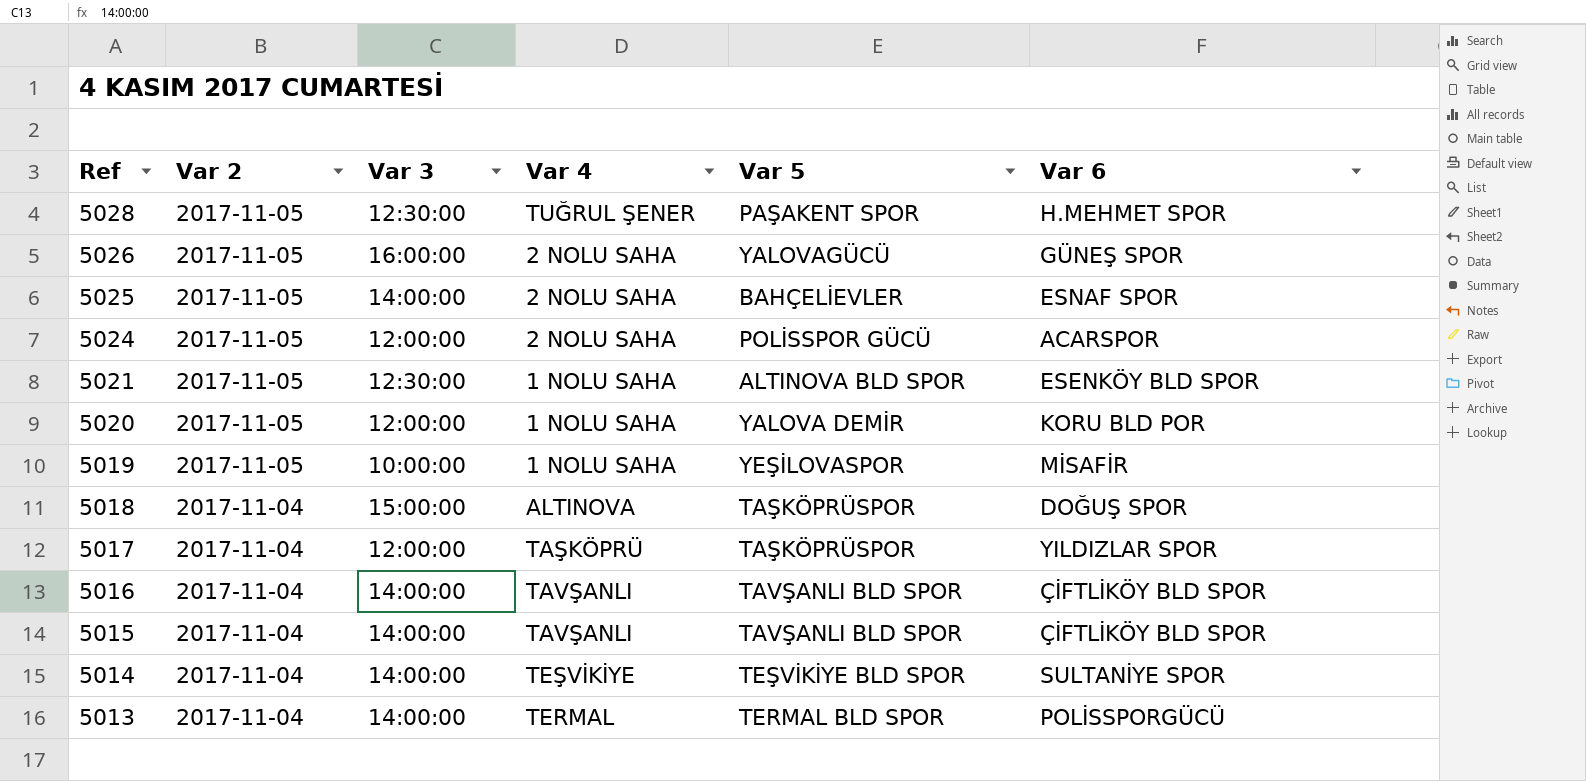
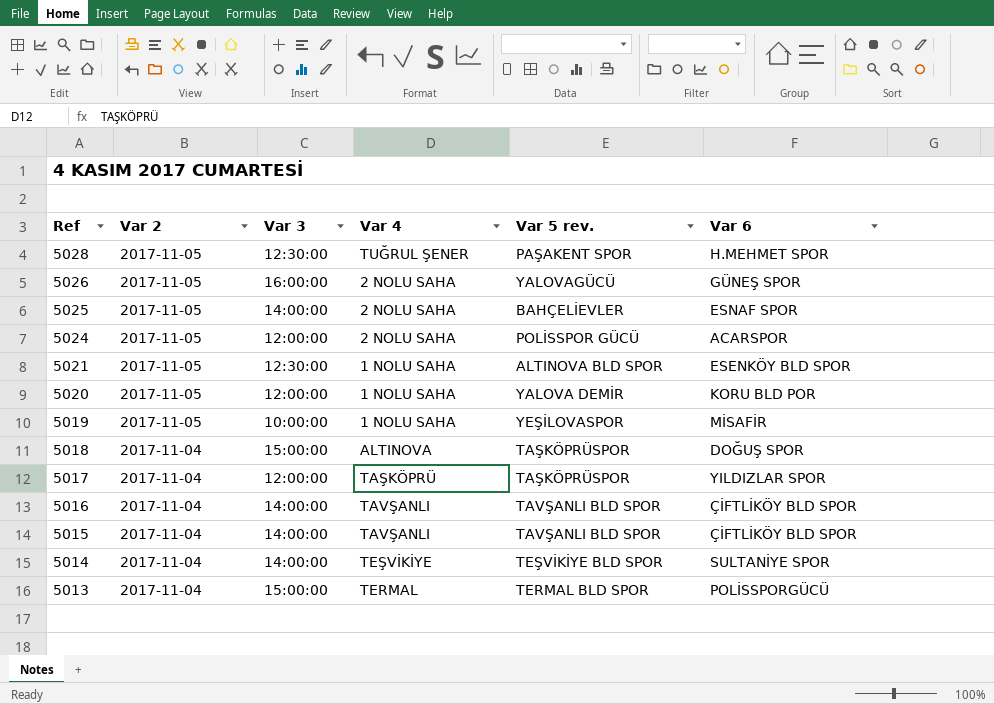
column name: Var 5 -> Var 5 rev.
5013 | Var 3: 14:00:00 -> 15:00:00

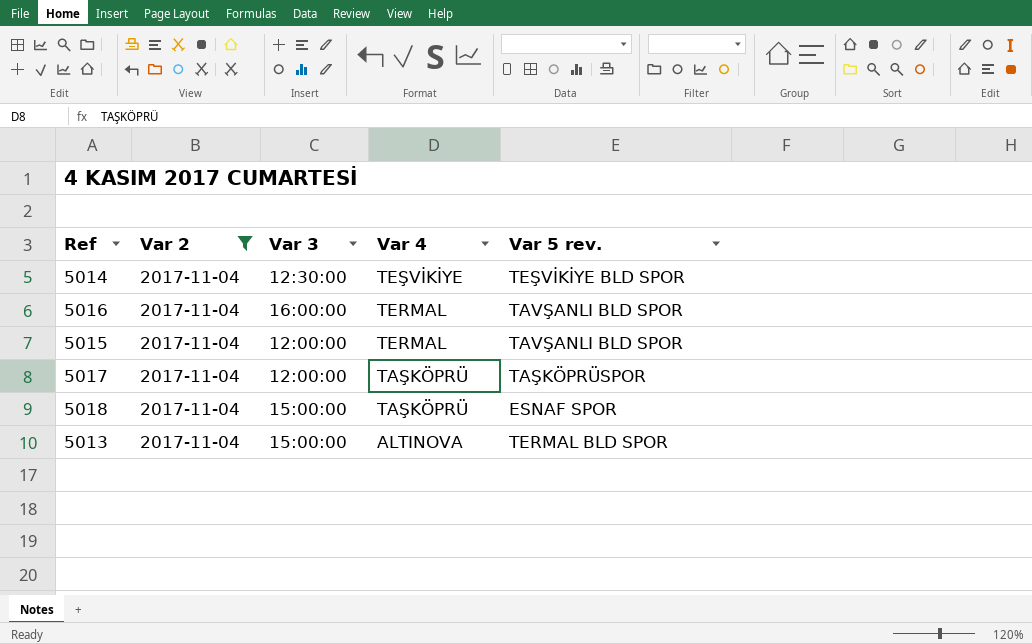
filter: none -> Var 2 = 2017-11-04
row order: Ref descending -> Var 4 descending
column Var 6 | position: 6 -> none
5014 | Var 3: 14:00:00 -> 12:30:00
5016 | Var 3: 14:00:00 -> 16:00:00
5016 | Var 4: TAVŞANLI -> TERMAL
5015 | Var 3: 14:00:00 -> 12:00:00
5015 | Var 4: TAVŞANLI -> TERMAL
5018 | Var 4: ALTINOVA -> TAŞKÖPRÜ
5018 | Var 5 rev.: TAŞKÖPRÜSPOR -> ESNAF SPOR
5013 | Var 4: TERMAL -> ALTINOVA

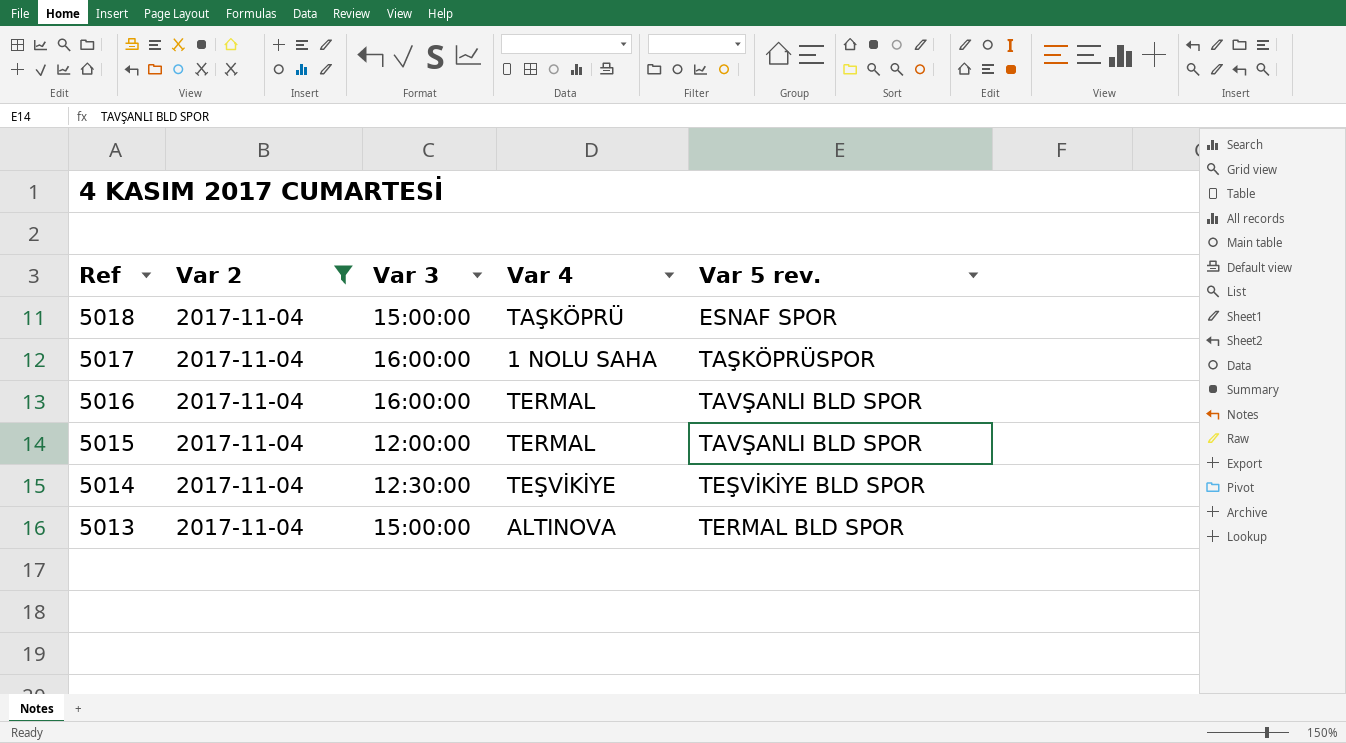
row order: Var 4 descending -> Ref descending
5017 | Var 3: 12:00:00 -> 16:00:00
5017 | Var 4: TAŞKÖPRÜ -> 1 NOLU SAHA

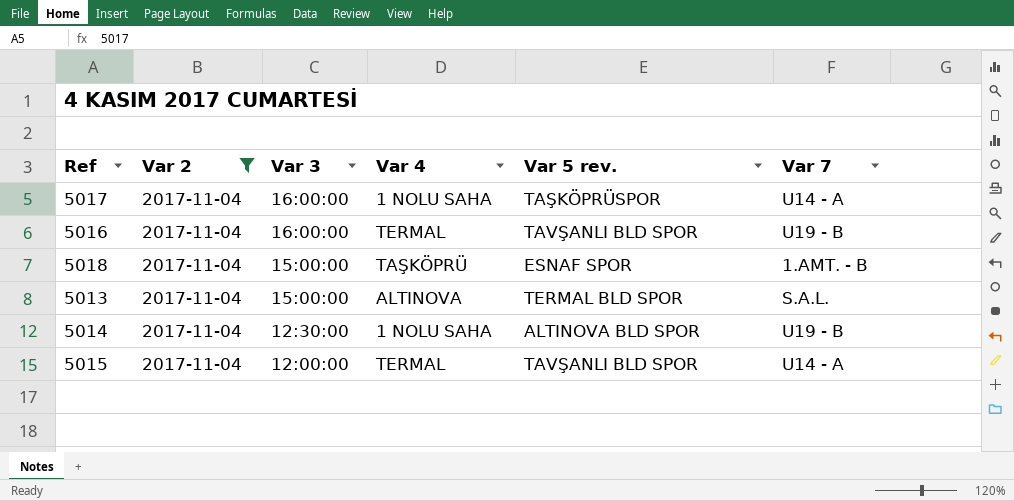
row order: Ref descending -> Var 3 descending
column Var 7 | position: none -> 6
5014 | Var 4: TEŞVİKİYE -> 1 NOLU SAHA
5014 | Var 5 rev.: TEŞVİKİYE BLD SPOR -> ALTINOVA BLD SPOR

